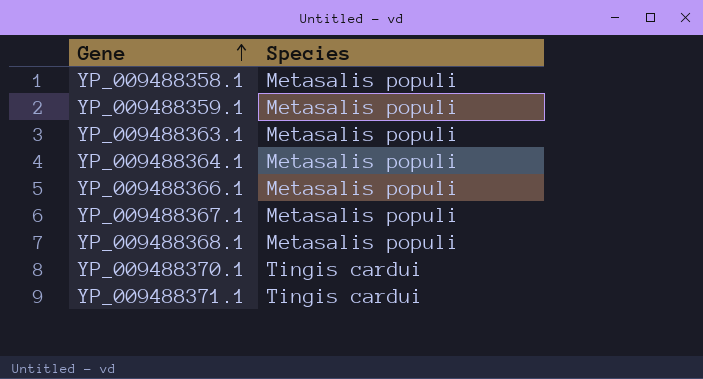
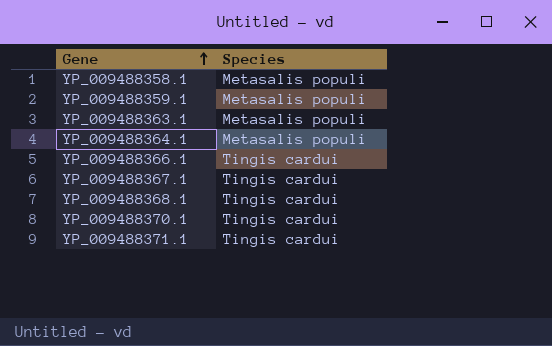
YP_009488366.1 | Species: Metasalis populi -> Tingis cardui
YP_009488367.1 | Species: Metasalis populi -> Tingis cardui
YP_009488368.1 | Species: Metasalis populi -> Tingis cardui

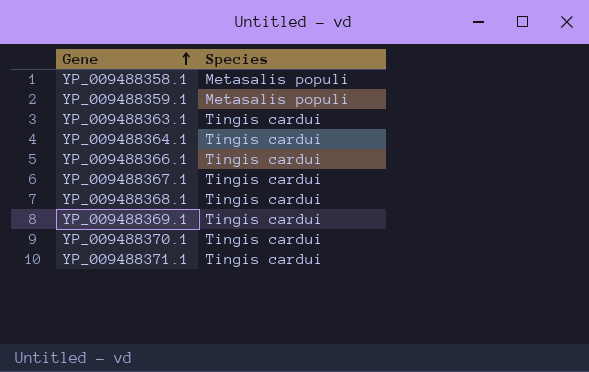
YP_009488363.1 | Species: Metasalis populi -> Tingis cardui
YP_009488364.1 | Species: Metasalis populi -> Tingis cardui
row YP_009488369.1: none -> Tingis cardui

